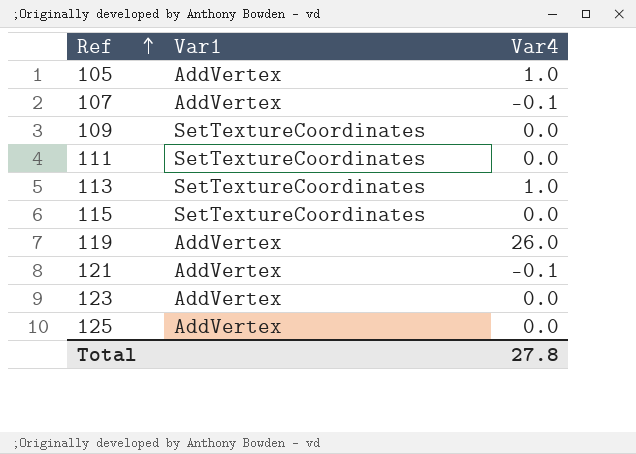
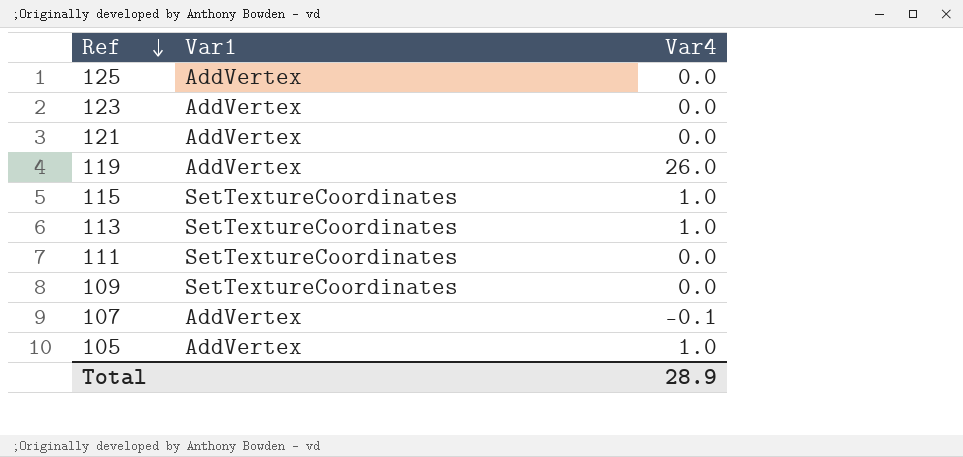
row order: Ref ascending -> Ref descending
121 | Var4: -0.1 -> 0.0
115 | Var4: 0.0 -> 1.0
Total | Var4: 27.8 -> 28.9

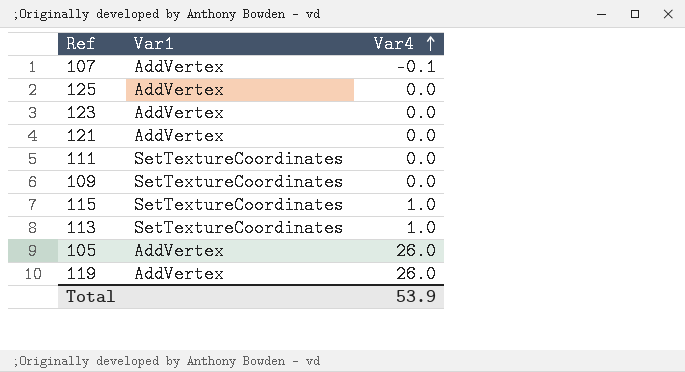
row order: Ref descending -> Var4 ascending
105 | Var4: 1.0 -> 26.0
Total | Var4: 28.9 -> 53.9

